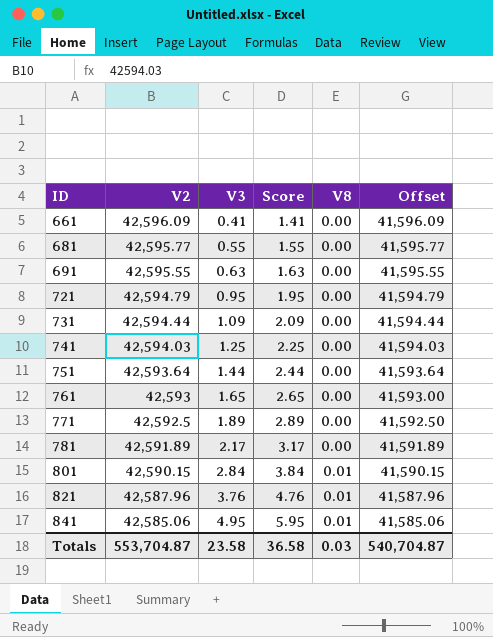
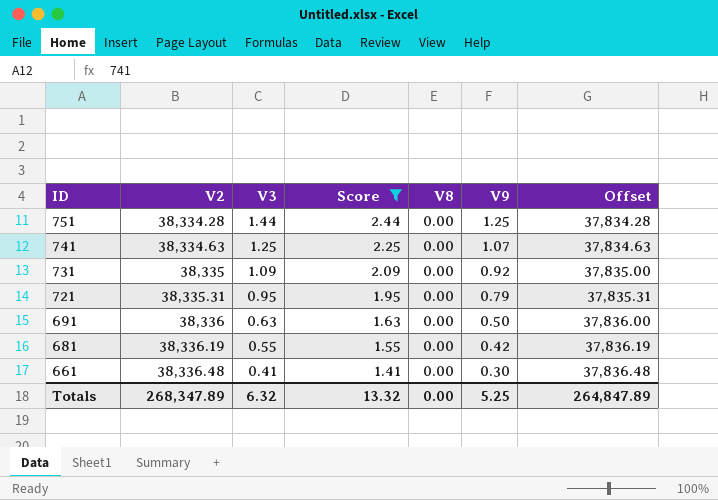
filter: none -> Score <= 2.44
row order: ID ascending -> ID descending
column V9 | position: none -> 6
column Offset | formula: [V2] - 1000 -> [V2] - 500
751 | V2: 42,593.64 -> 38,334.28
741 | V2: 42,594.03 -> 38,334.63
731 | V2: 42,594.44 -> 38,335
721 | V2: 42,594.79 -> 38,335.31
691 | V2: 42,595.55 -> 38,336
681 | V2: 42,595.77 -> 38,336.19
661 | V2: 42,596.09 -> 38,336.48
Totals | V2: 553,704.87 -> 268,347.89
Totals | V3: 23.58 -> 6.32
Totals | Score: 36.58 -> 13.32
Totals | V8: 0.03 -> 0.00
Totals | Offset: 540,704.87 -> 264,847.89

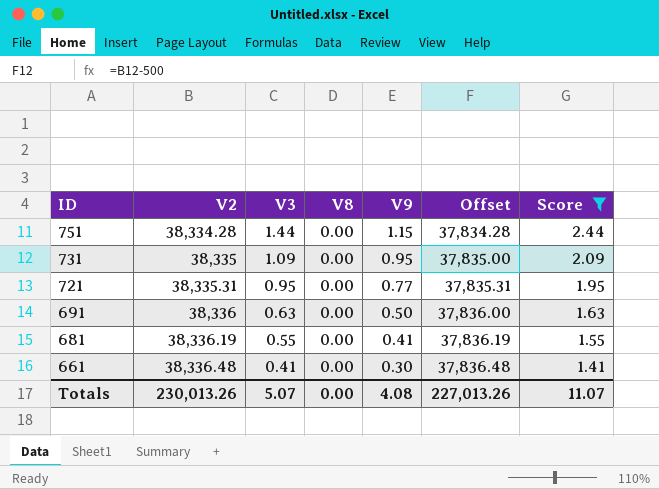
column Score | position: 4 -> 7
row 741: 38,334.63 | 1.25 | 2.25 | 0.00 | 1.07 | 37,834.63 -> none
751 | V9: 1.25 -> 1.15
731 | V9: 0.92 -> 0.95
721 | V9: 0.79 -> 0.77
681 | V9: 0.42 -> 0.41
Totals | V2: 268,347.89 -> 230,013.26
Totals | V3: 6.32 -> 5.07
Totals | V9: 5.25 -> 4.08
Totals | Offset: 264,847.89 -> 227,013.26
Totals | Score: 13.32 -> 11.07

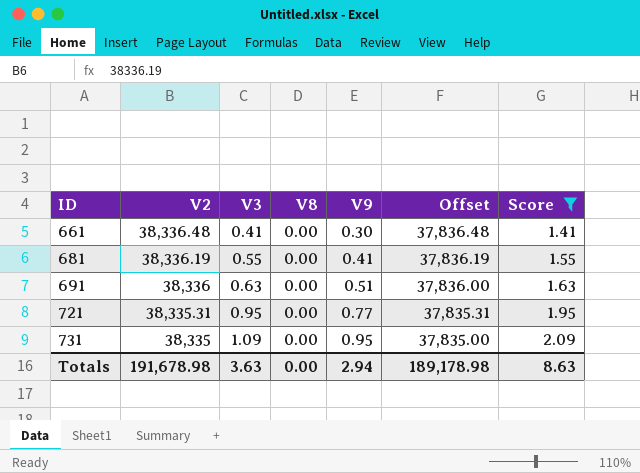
row order: ID descending -> ID ascending
row 751: 38,334.28 | 1.44 | 0.00 | 1.15 | 37,834.28 | 2.44 -> none
691 | V9: 0.50 -> 0.51
Totals | V2: 230,013.26 -> 191,678.98
Totals | V3: 5.07 -> 3.63
Totals | V9: 4.08 -> 2.94
Totals | Offset: 227,013.26 -> 189,178.98
Totals | Score: 11.07 -> 8.63

